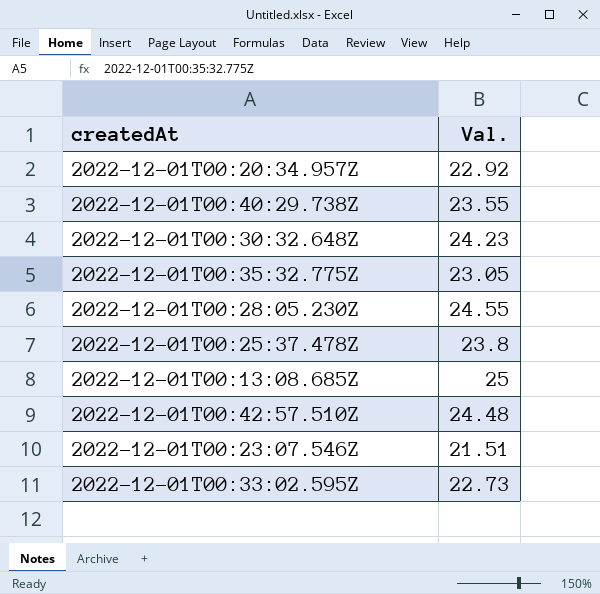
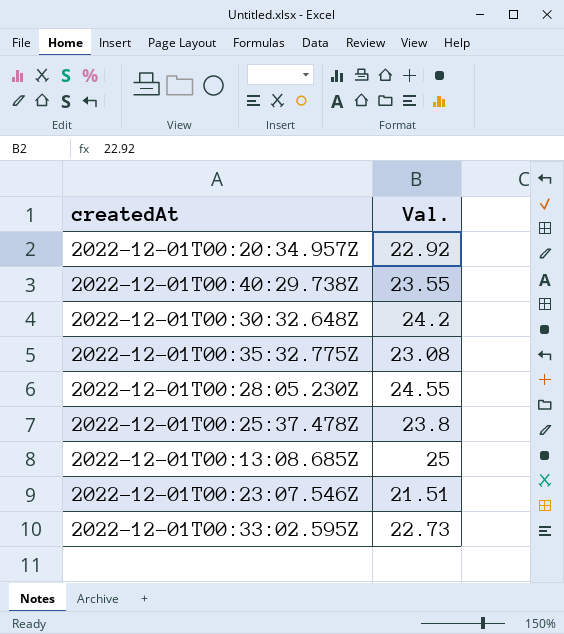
row 2022-12-01T00:42:57.510Z: 24.48 -> none
2022-12-01T00:30:32.648Z | Val.: 24.23 -> 24.2
2022-12-01T00:35:32.775Z | Val.: 23.05 -> 23.08

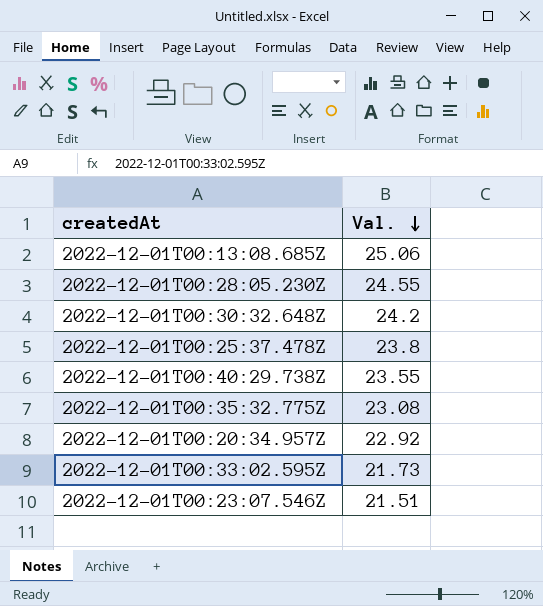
row order: none -> Val. descending
2022-12-01T00:13:08.685Z | Val.: 25 -> 25.06
2022-12-01T00:33:02.595Z | Val.: 22.73 -> 21.73

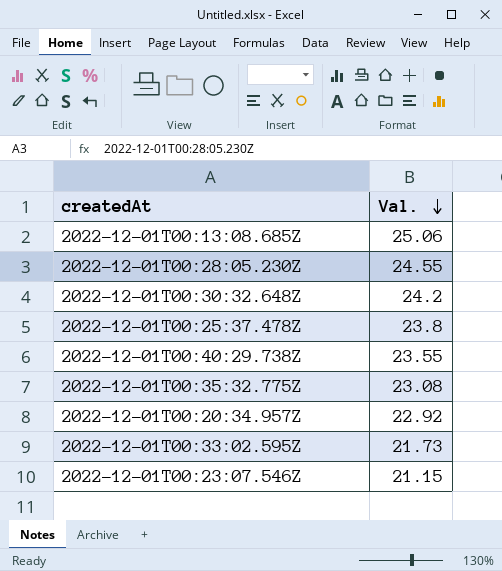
2022-12-01T00:23:07.546Z | Val.: 21.51 -> 21.15

